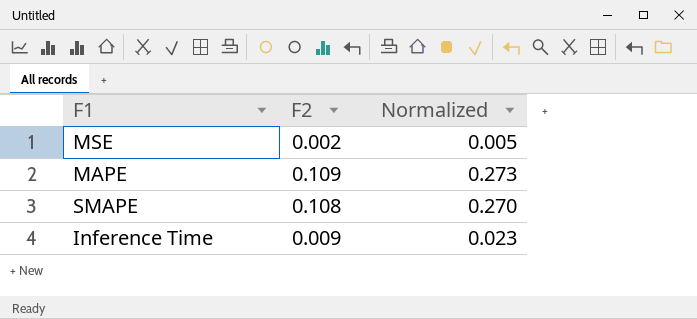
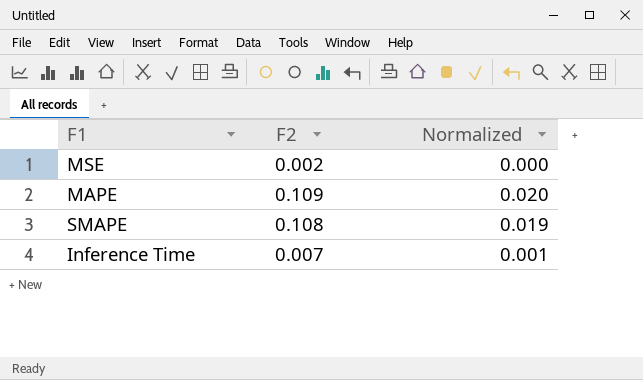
column Normalized | formula: [F2] * 2.5 -> [F2] * 0.18
Inference Time | F2: 0.009 -> 0.007

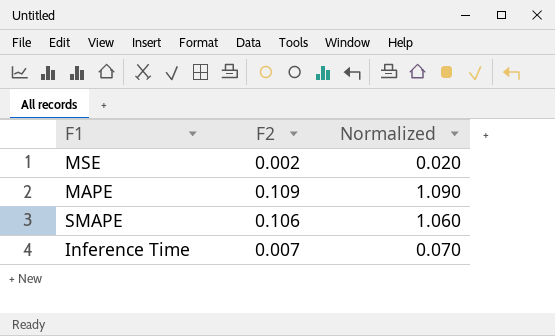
column Normalized | formula: [F2] * 0.18 -> [F2] * 10
SMAPE | F2: 0.108 -> 0.106

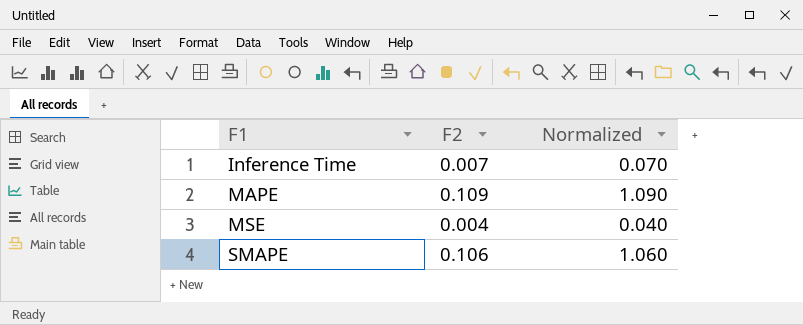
row order: none -> F1 ascending
MSE | F2: 0.002 -> 0.004
MSE | Normalized: 0.020 -> 0.040

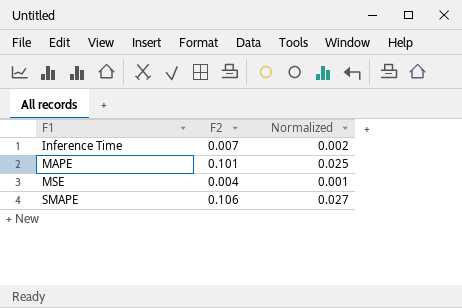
column Normalized | formula: [F2] * 10 -> [F2] * 0.25
MAPE | F2: 0.109 -> 0.101

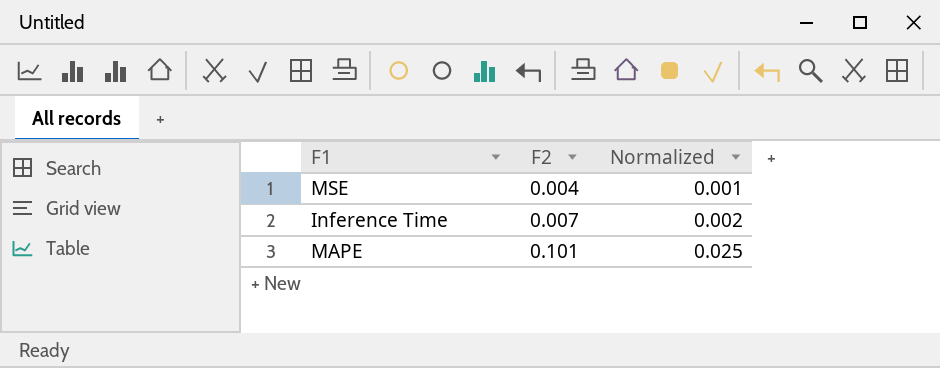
row order: F1 ascending -> F2 ascending
row SMAPE: 0.106 | 0.027 -> none

